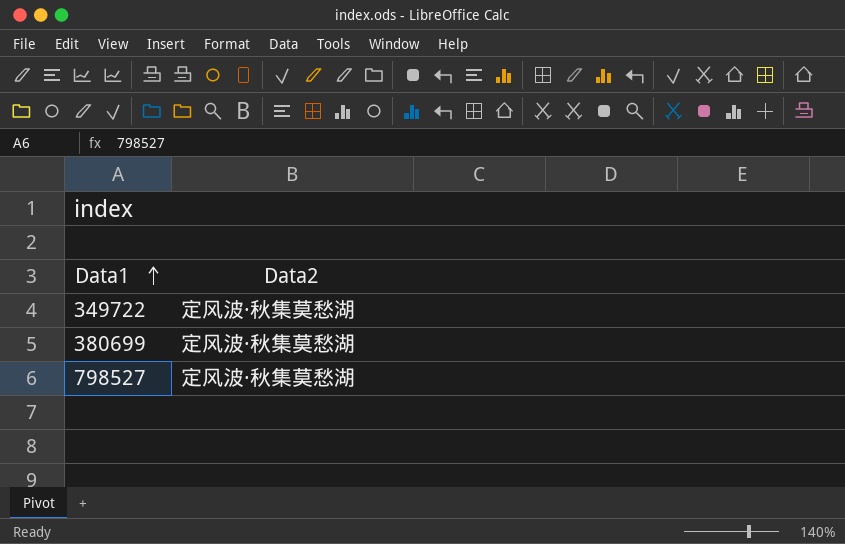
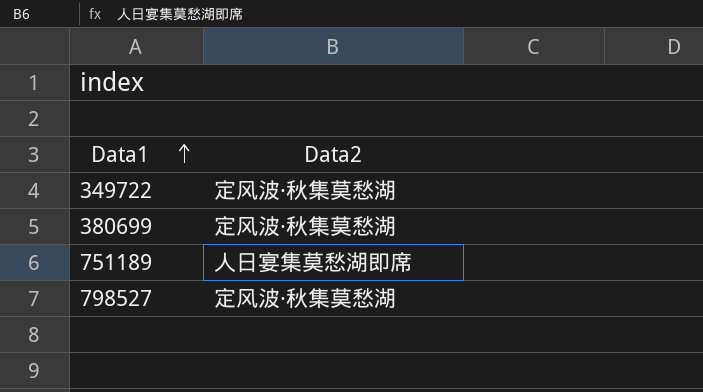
row 751189: none -> 人日宴集莫愁湖即席

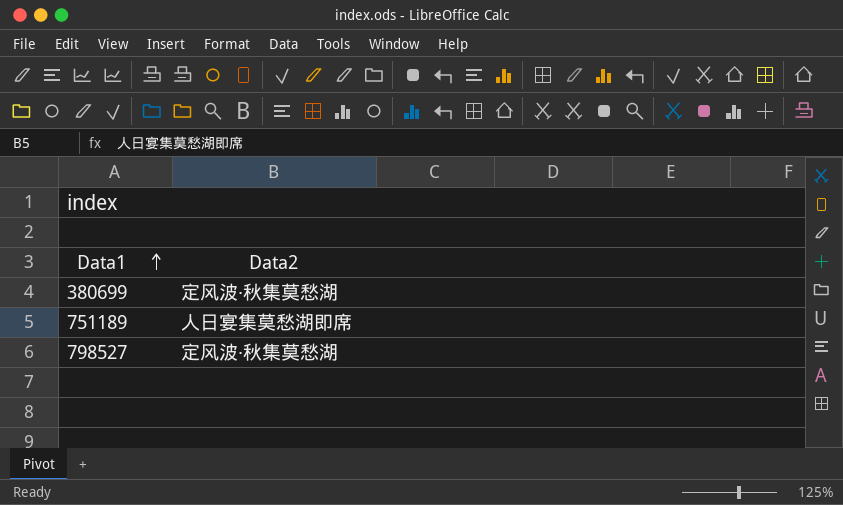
row 349722: 定风波·秋集莫愁湖 -> none

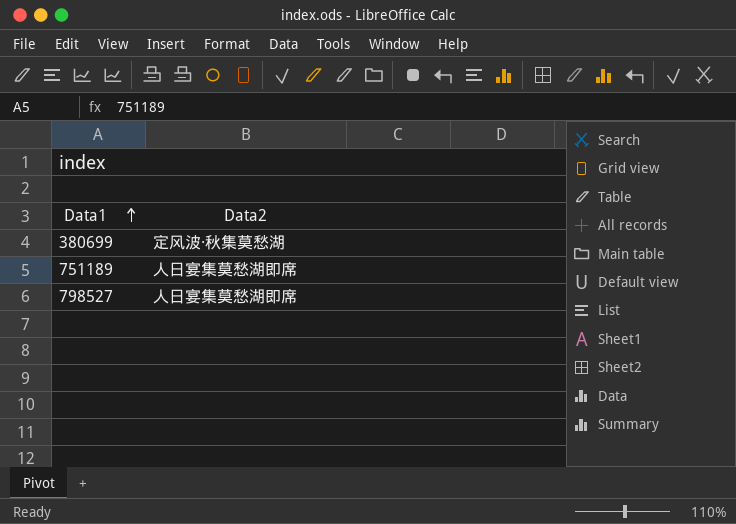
798527 | Data2: 定风波·秋集莫愁湖 -> 人日宴集莫愁湖即席

